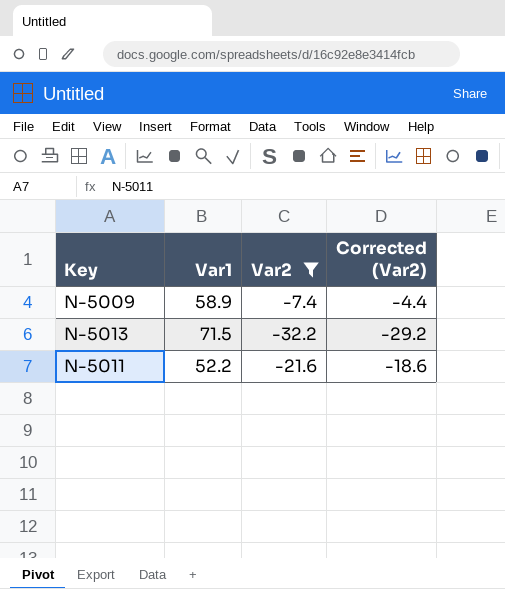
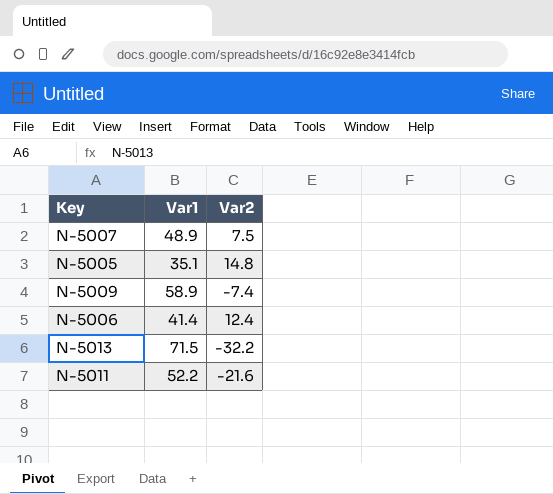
filter: Var2 <= -7.4 -> none
column Corrected (Var2) | formula: [Var2] + 3 -> none

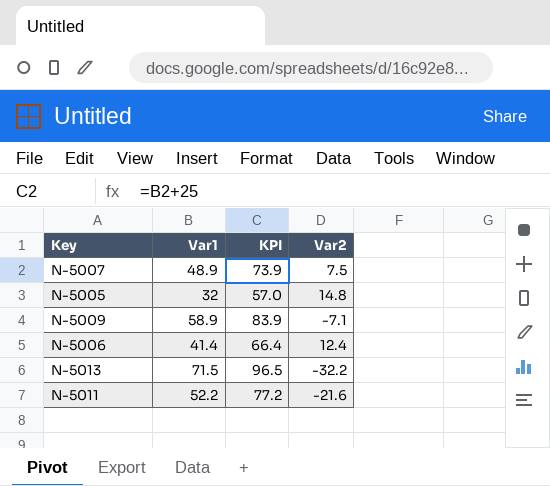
column KPI | formula: none -> [Var1] + 25
N-5005 | Var1: 35.1 -> 32
N-5009 | Var2: -7.4 -> -7.1

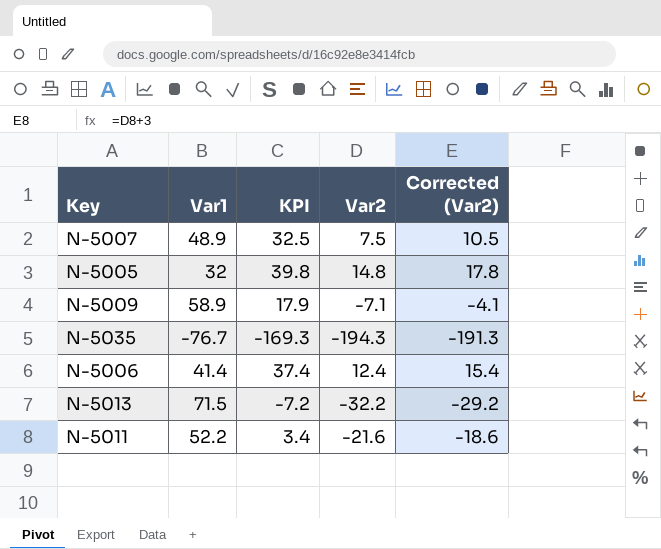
column KPI | formula: [Var1] + 25 -> [Var2] + 25
column Corrected (Var2) | formula: none -> [Var2] + 3
row N-5035: none -> -76.7 | -169.3 | -194.3 | -191.3

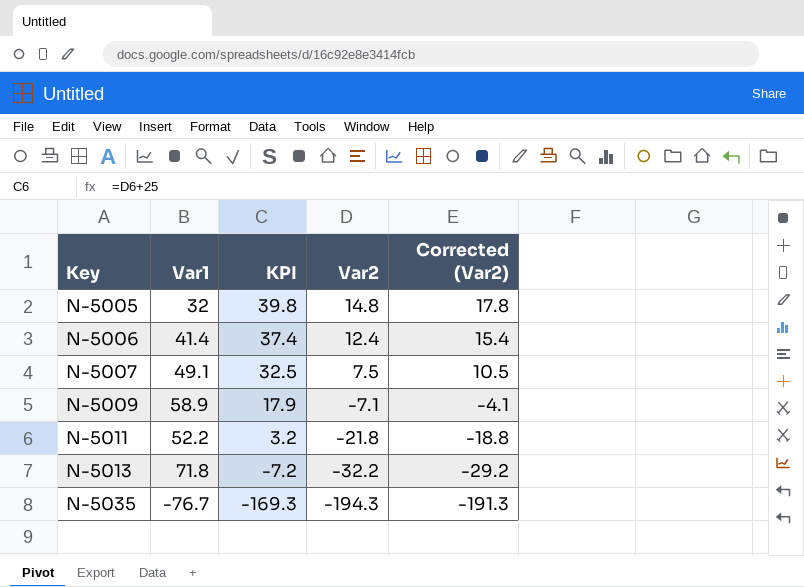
row order: none -> Key ascending
N-5007 | Var1: 48.9 -> 49.1
N-5011 | KPI: 3.4 -> 3.2
N-5011 | Var2: -21.6 -> -21.8
N-5011 | Corrected (Var2): -18.6 -> -18.8
N-5013 | Var1: 71.5 -> 71.8

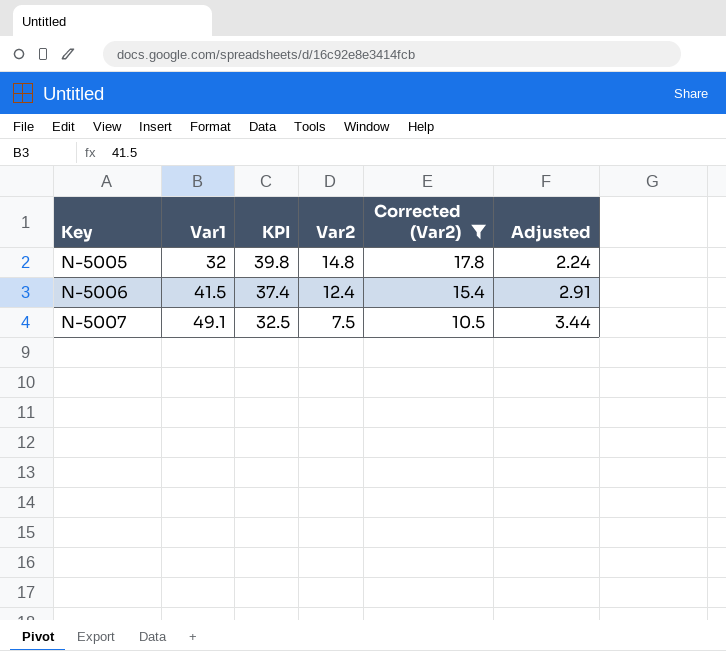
filter: none -> Corrected (Var2) >= 10.5
column Adjusted | formula: none -> [Var1] * 0.07
N-5006 | Var1: 41.4 -> 41.5

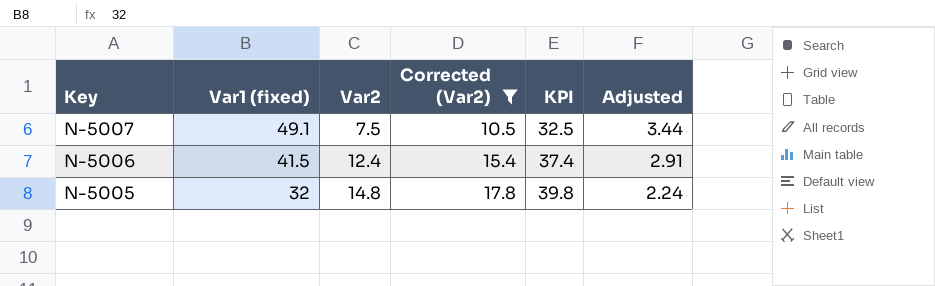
row order: Key ascending -> Key descending
column name: Var1 -> Var1 (fixed)
column KPI | position: 3 -> 5

